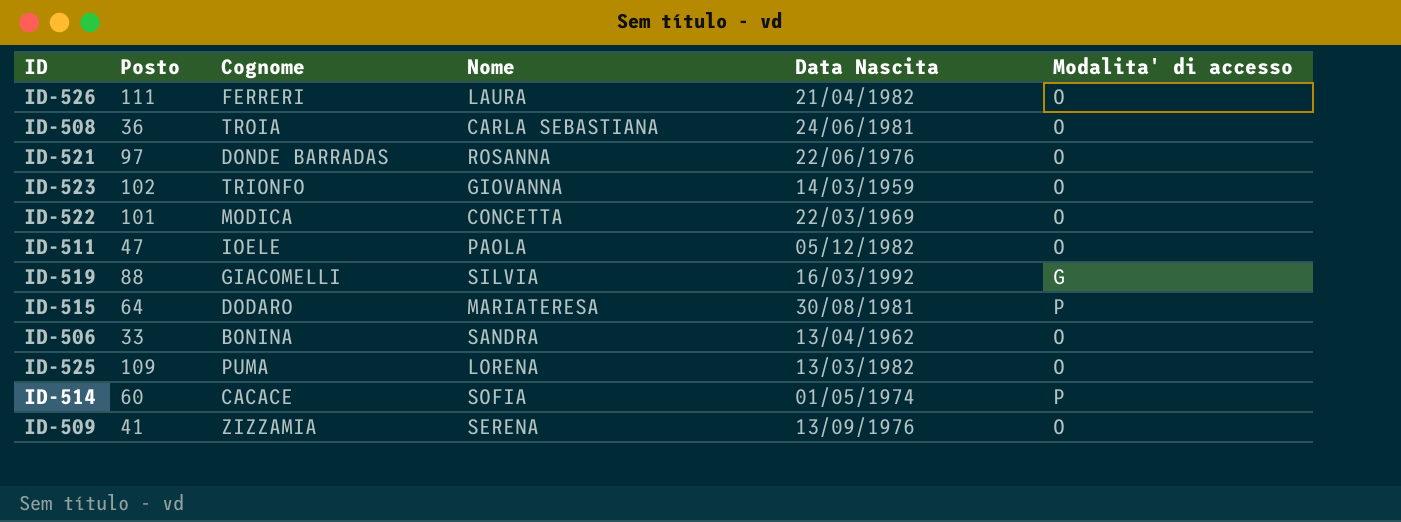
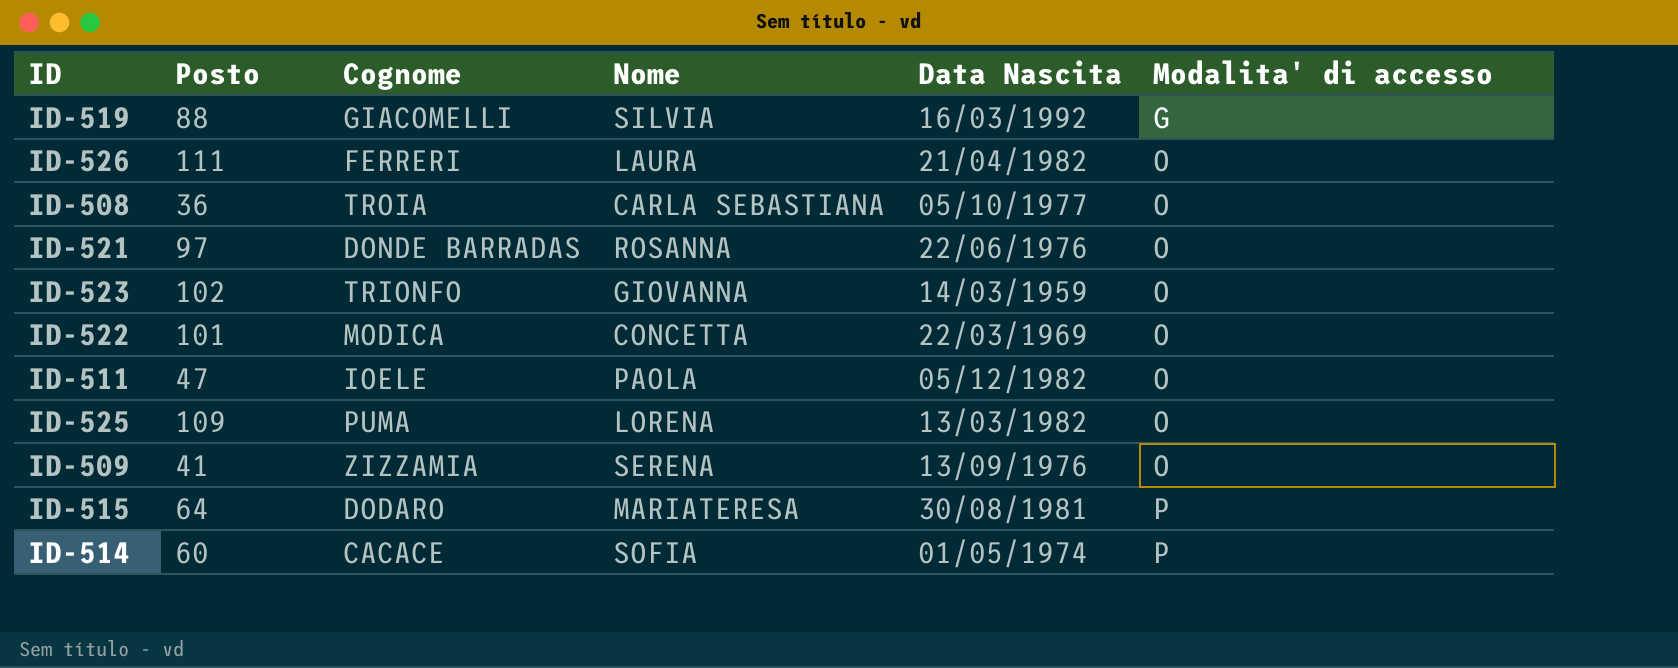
row order: none -> Modalita' di accesso ascending
row ID-506: 33 | BONINA | SANDRA | 13/04/1962 | O -> none
ID-508 | Data Nascita: 24/06/1981 -> 05/10/1977

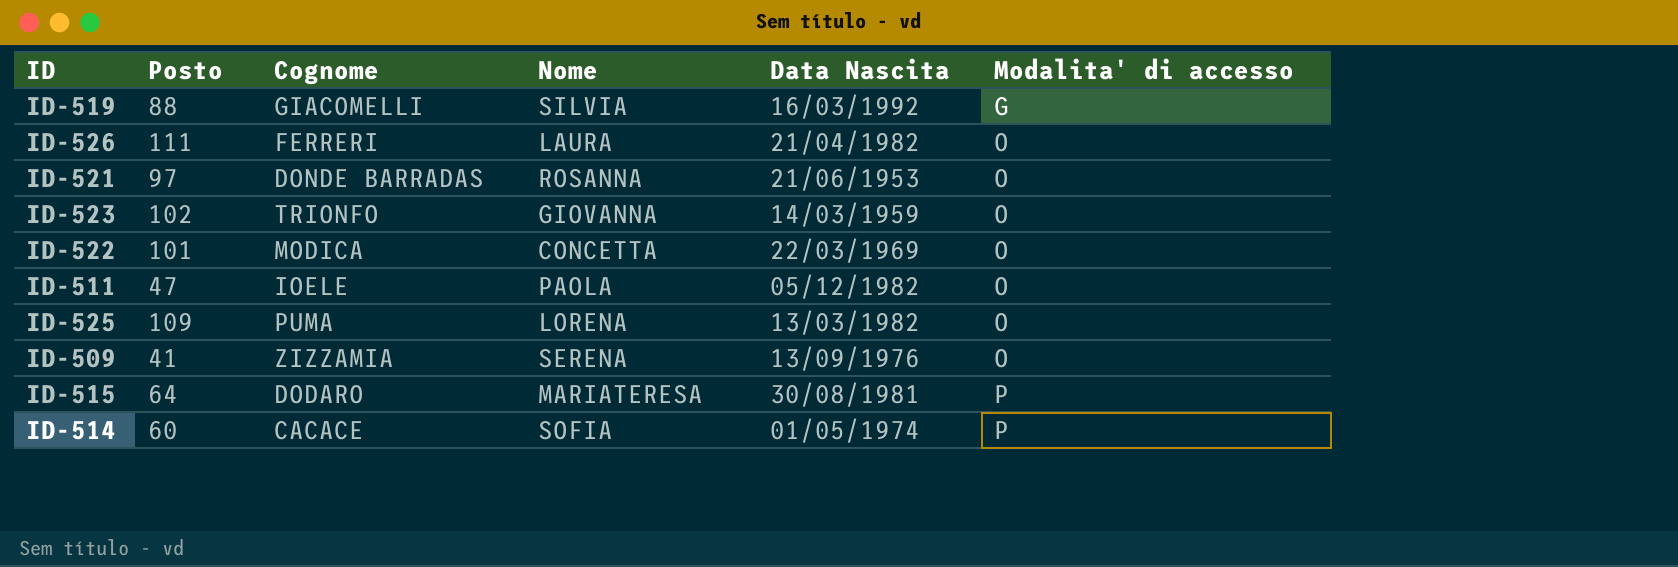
row ID-508: 36 | TROIA | CARLA SEBASTIANA | 05/10/1977 | O -> none
ID-521 | Data Nascita: 22/06/1976 -> 21/06/1953

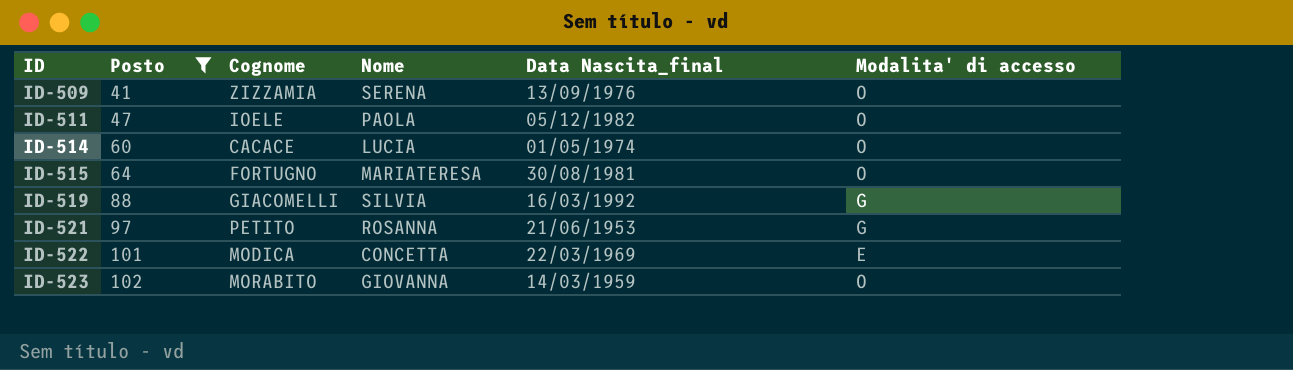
filter: none -> Posto <= 102
row order: Modalita' di accesso ascending -> ID ascending
column name: Data Nascita -> Data Nascita_final
ID-514 | Nome: SOFIA -> LUCIA
ID-514 | Modalita' di accesso: P -> O
ID-515 | Cognome: DODARO -> FORTUGNO
ID-515 | Modalita' di accesso: P -> O
ID-521 | Cognome: DONDE BARRADAS -> PETITO
ID-521 | Modalita' di accesso: O -> G
ID-522 | Modalita' di accesso: O -> E
ID-523 | Cognome: TRIONFO -> MORABITO

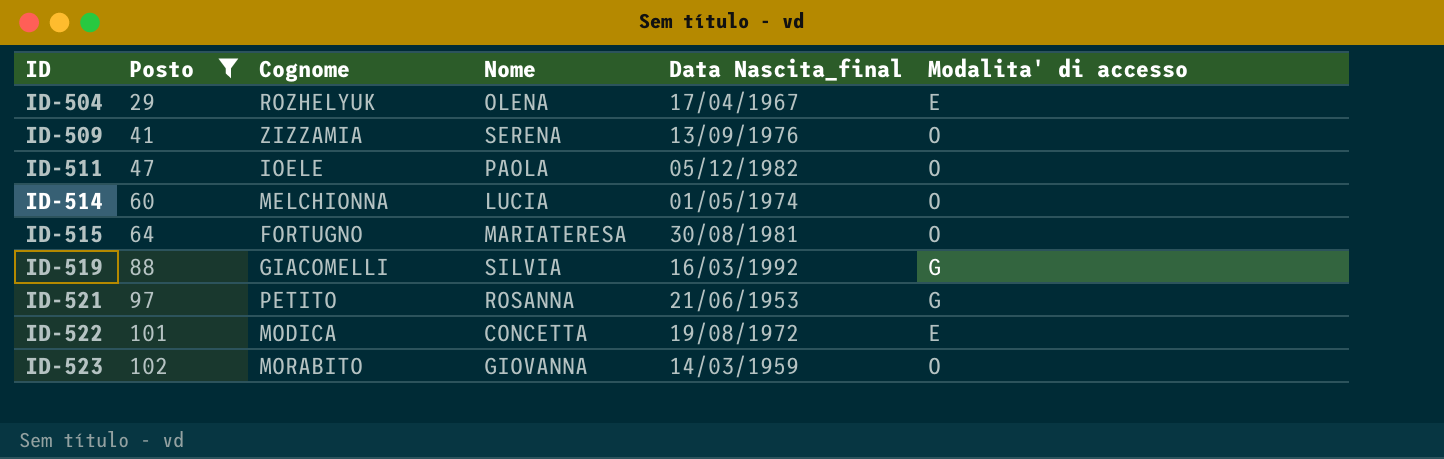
row ID-504: none -> 29 | ROZHELYUK | OLENA | 17/04/1967 | E
ID-514 | Cognome: CACACE -> MELCHIONNA
ID-522 | Data Nascita_final: 22/03/1969 -> 19/08/1972

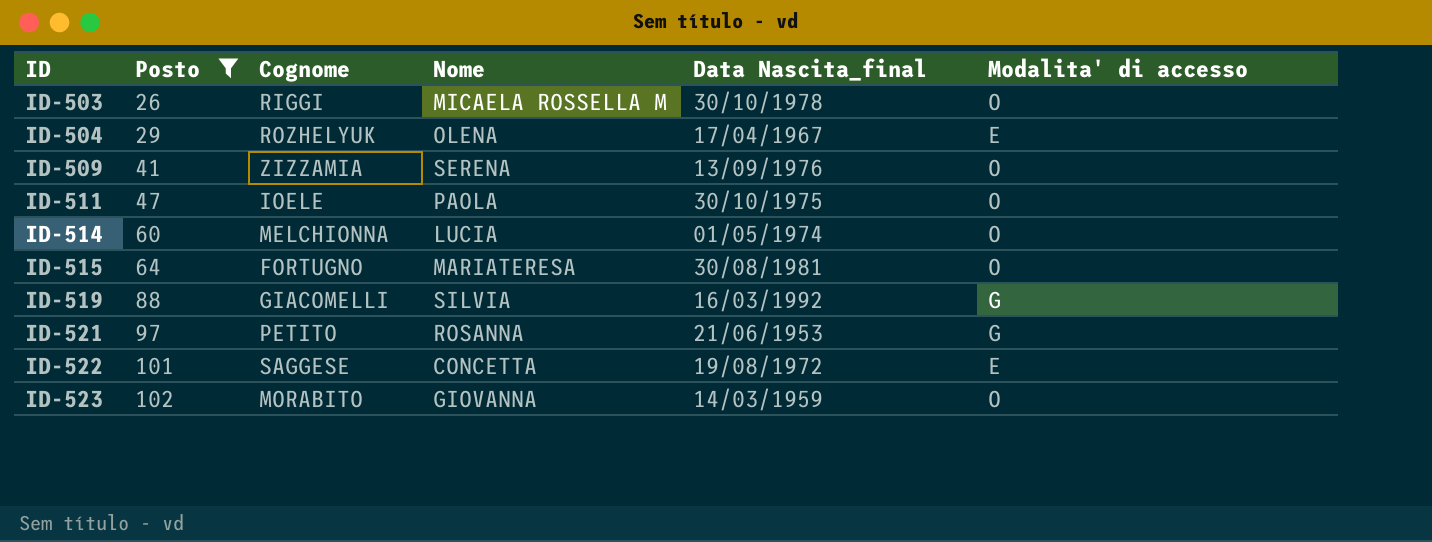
row ID-503: none -> 26 | RIGGI | MICAELA ROSSELLA M | 30/10/1978 | O
ID-511 | Data Nascita_final: 05/12/1982 -> 30/10/1975
ID-522 | Cognome: MODICA -> SAGGESE

